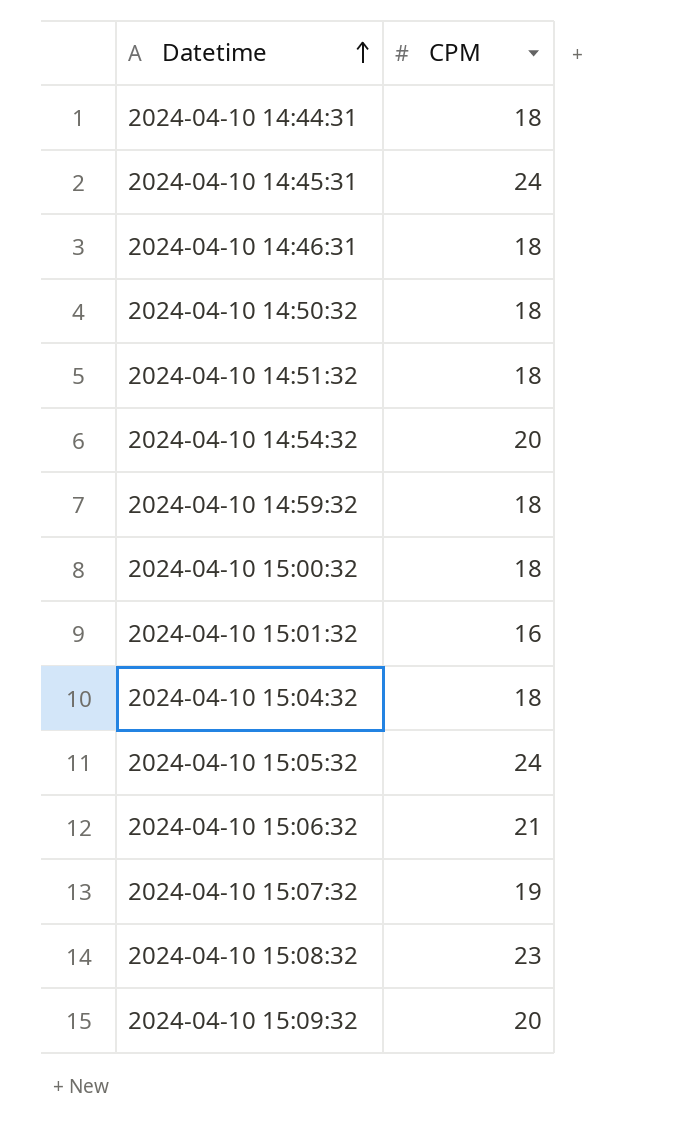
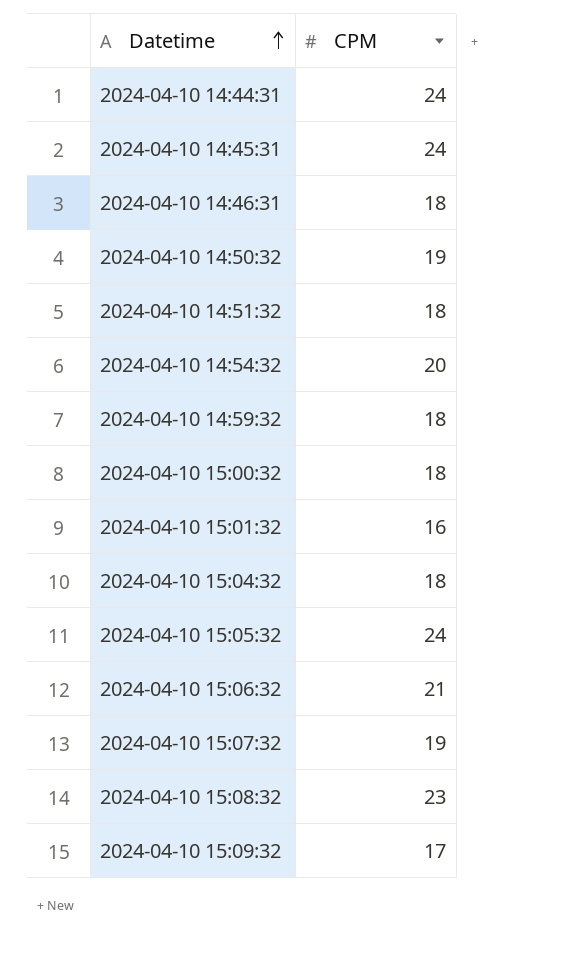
2024-04-10 14:44:31 | CPM: 18 -> 24
2024-04-10 14:50:32 | CPM: 18 -> 19
2024-04-10 15:09:32 | CPM: 20 -> 17

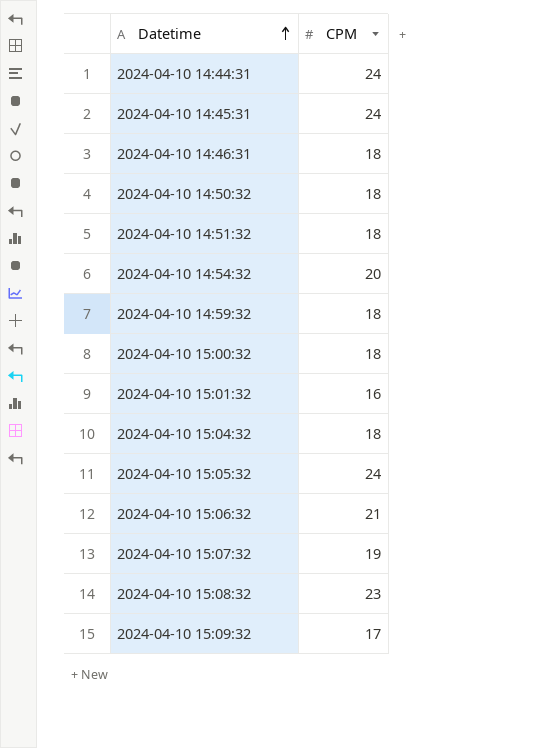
2024-04-10 14:50:32 | CPM: 19 -> 18

